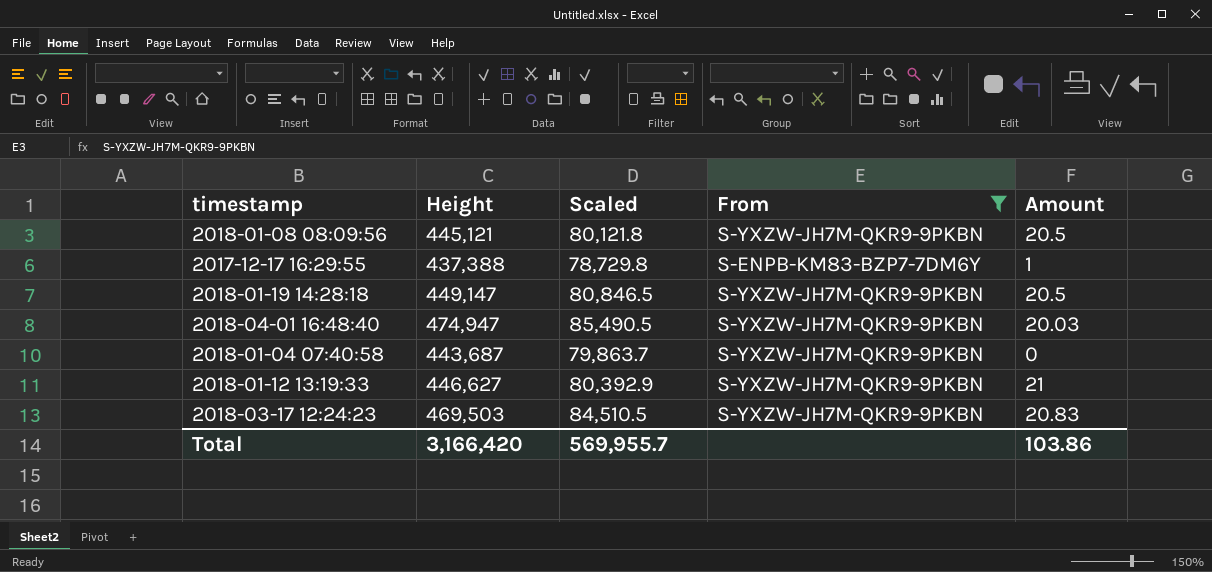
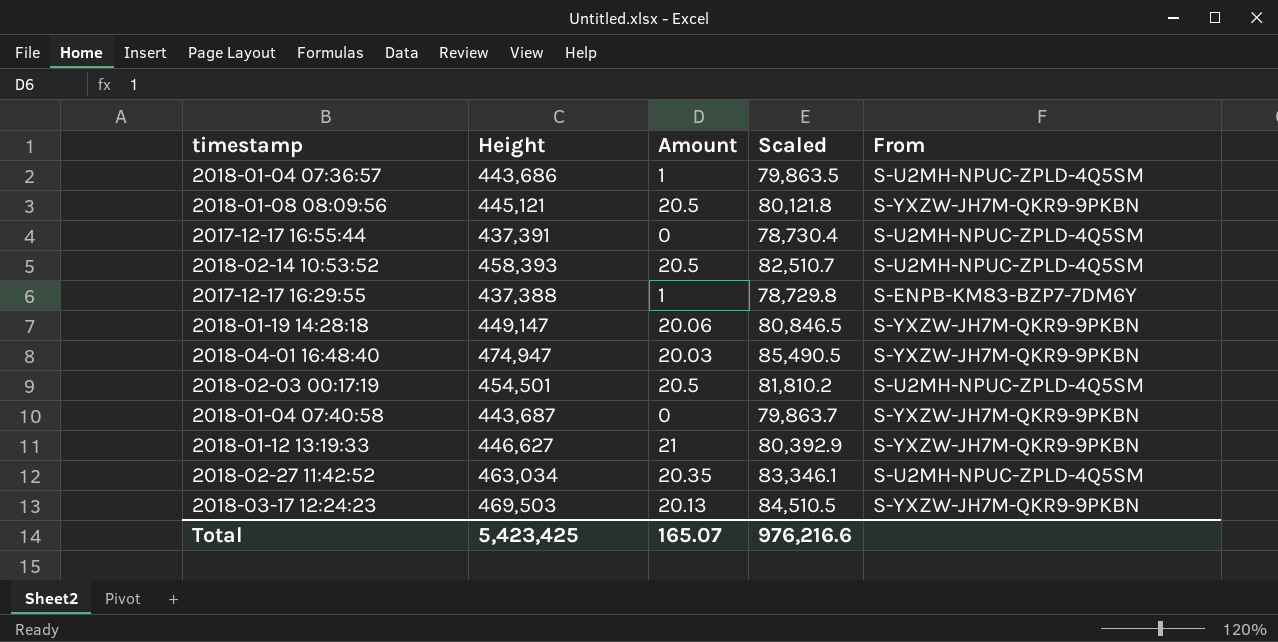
filter: From != S-U2MH-NPUC-ZPLD-4Q5SM -> none
column Amount | position: 5 -> 3
2018-01-19 14:28:18 | Amount: 20.5 -> 20.06
2018-03-17 12:24:23 | Amount: 20.83 -> 20.13
Total | Height: 3,166,420 -> 5,423,425
Total | Amount: 103.86 -> 165.07
Total | Scaled: 569,955.7 -> 976,216.6

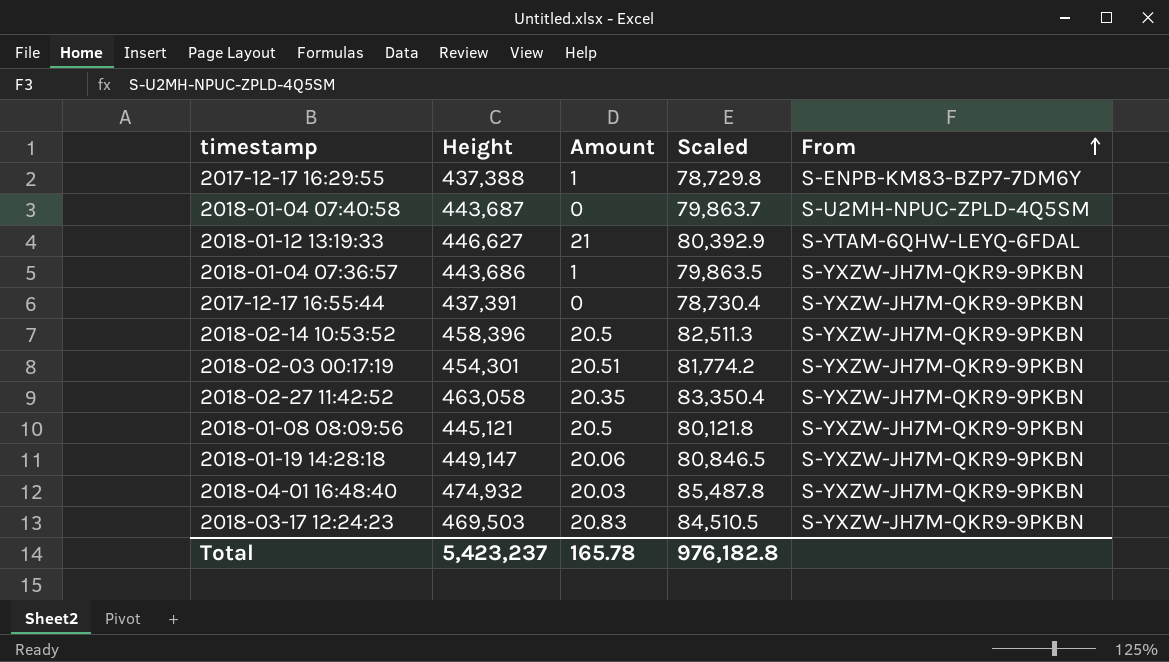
row order: none -> From ascending
2018-01-04 07:40:58 | From: S-YXZW-JH7M-QKR9-9PKBN -> S-U2MH-NPUC-ZPLD-4Q5SM
2018-01-12 13:19:33 | From: S-YXZW-JH7M-QKR9-9PKBN -> S-YTAM-6QHW-LEYQ-6FDAL
2018-01-04 07:36:57 | From: S-U2MH-NPUC-ZPLD-4Q5SM -> S-YXZW-JH7M-QKR9-9PKBN
2017-12-17 16:55:44 | From: S-U2MH-NPUC-ZPLD-4Q5SM -> S-YXZW-JH7M-QKR9-9PKBN
2018-02-14 10:53:52 | Height: 458,393 -> 458,396
2018-02-14 10:53:52 | Scaled: 82,510.7 -> 82,511.3
2018-02-14 10:53:52 | From: S-U2MH-NPUC-ZPLD-4Q5SM -> S-YXZW-JH7M-QKR9-9PKBN
2018-02-03 00:17:19 | Height: 454,501 -> 454,301
2018-02-03 00:17:19 | Amount: 20.5 -> 20.51
2018-02-03 00:17:19 | Scaled: 81,810.2 -> 81,774.2
2018-02-03 00:17:19 | From: S-U2MH-NPUC-ZPLD-4Q5SM -> S-YXZW-JH7M-QKR9-9PKBN
2018-02-27 11:42:52 | Height: 463,034 -> 463,058
2018-02-27 11:42:52 | Scaled: 83,346.1 -> 83,350.4
2018-02-27 11:42:52 | From: S-U2MH-NPUC-ZPLD-4Q5SM -> S-YXZW-JH7M-QKR9-9PKBN
2018-04-01 16:48:40 | Height: 474,947 -> 474,932
2018-04-01 16:48:40 | Scaled: 85,490.5 -> 85,487.8
2018-03-17 12:24:23 | Amount: 20.13 -> 20.83
Total | Height: 5,423,425 -> 5,423,237
Total | Amount: 165.07 -> 165.78
Total | Scaled: 976,216.6 -> 976,182.8

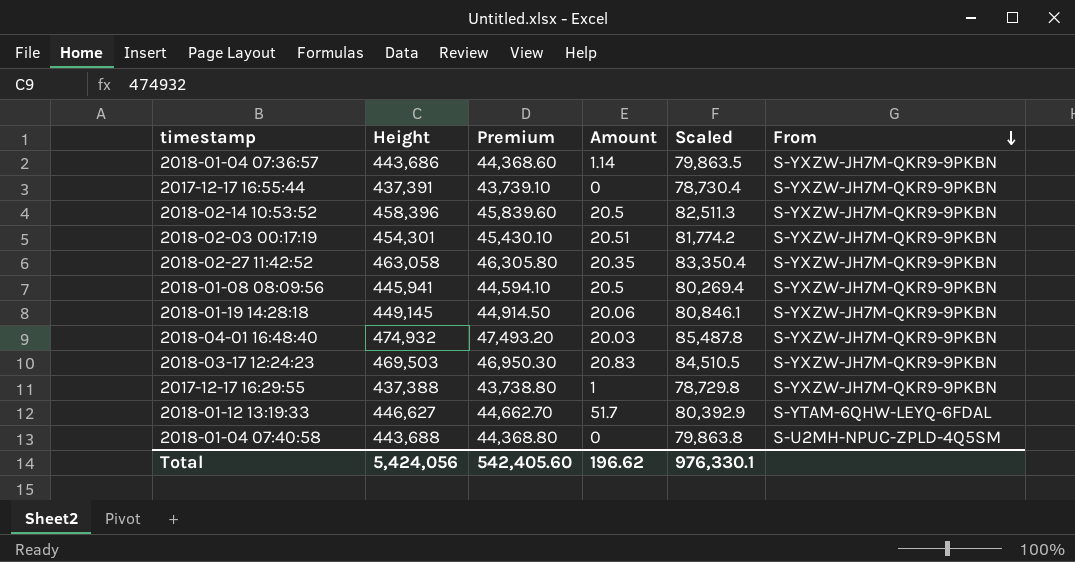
row order: From ascending -> From descending
column Premium | formula: none -> [Height] * 0.1
2018-01-04 07:36:57 | Amount: 1 -> 1.14
2018-01-08 08:09:56 | Height: 445,121 -> 445,941
2018-01-08 08:09:56 | Scaled: 80,121.8 -> 80,269.4
2018-01-19 14:28:18 | Height: 449,147 -> 449,145
2018-01-19 14:28:18 | Scaled: 80,846.5 -> 80,846.1
2017-12-17 16:29:55 | From: S-ENPB-KM83-BZP7-7DM6Y -> S-YXZW-JH7M-QKR9-9PKBN
2018-01-12 13:19:33 | Amount: 21 -> 51.7
2018-01-04 07:40:58 | Height: 443,687 -> 443,688
2018-01-04 07:40:58 | Scaled: 79,863.7 -> 79,863.8
Total | Height: 5,423,237 -> 5,424,056
Total | Amount: 165.78 -> 196.62
Total | Scaled: 976,182.8 -> 976,330.1

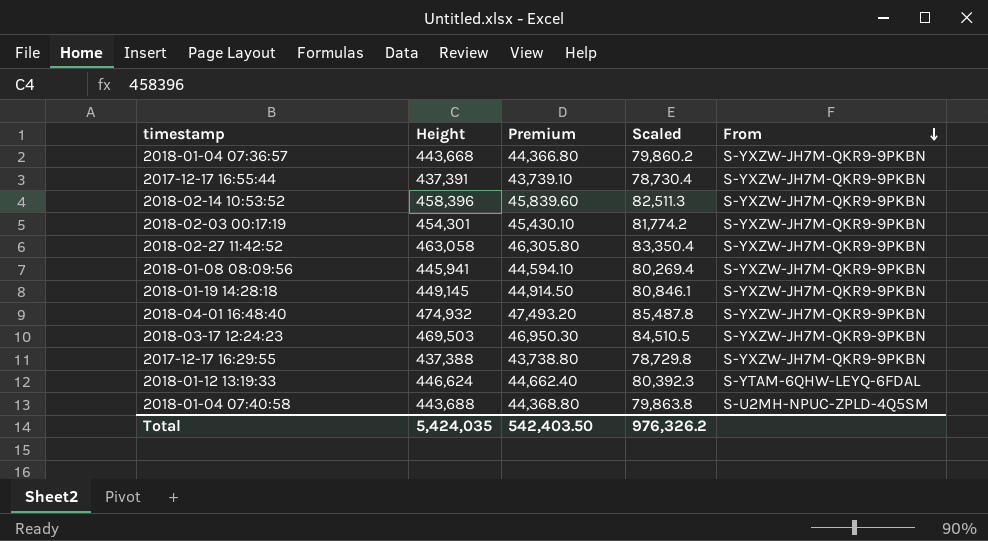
column Amount | position: 4 -> none
2018-01-04 07:36:57 | Height: 443,686 -> 443,668
2018-01-04 07:36:57 | Premium: 44,368.60 -> 44,366.80
2018-01-04 07:36:57 | Scaled: 79,863.5 -> 79,860.2
2018-01-12 13:19:33 | Height: 446,627 -> 446,624
2018-01-12 13:19:33 | Premium: 44,662.70 -> 44,662.40
2018-01-12 13:19:33 | Scaled: 80,392.9 -> 80,392.3
Total | Height: 5,424,056 -> 5,424,035
Total | Premium: 542,405.60 -> 542,403.50
Total | Scaled: 976,330.1 -> 976,326.2

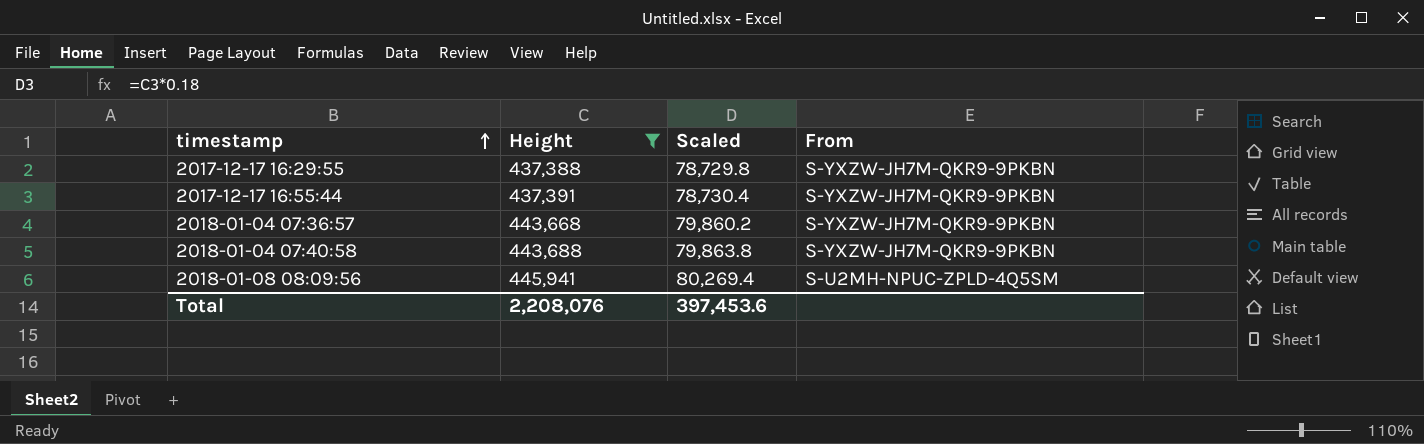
filter: none -> Height <= 445,941
row order: From descending -> timestamp ascending
column Premium | formula: [Height] * 0.1 -> none
2018-01-04 07:40:58 | From: S-U2MH-NPUC-ZPLD-4Q5SM -> S-YXZW-JH7M-QKR9-9PKBN
2018-01-08 08:09:56 | From: S-YXZW-JH7M-QKR9-9PKBN -> S-U2MH-NPUC-ZPLD-4Q5SM
Total | Height: 5,424,035 -> 2,208,076
Total | Scaled: 976,326.2 -> 397,453.6

